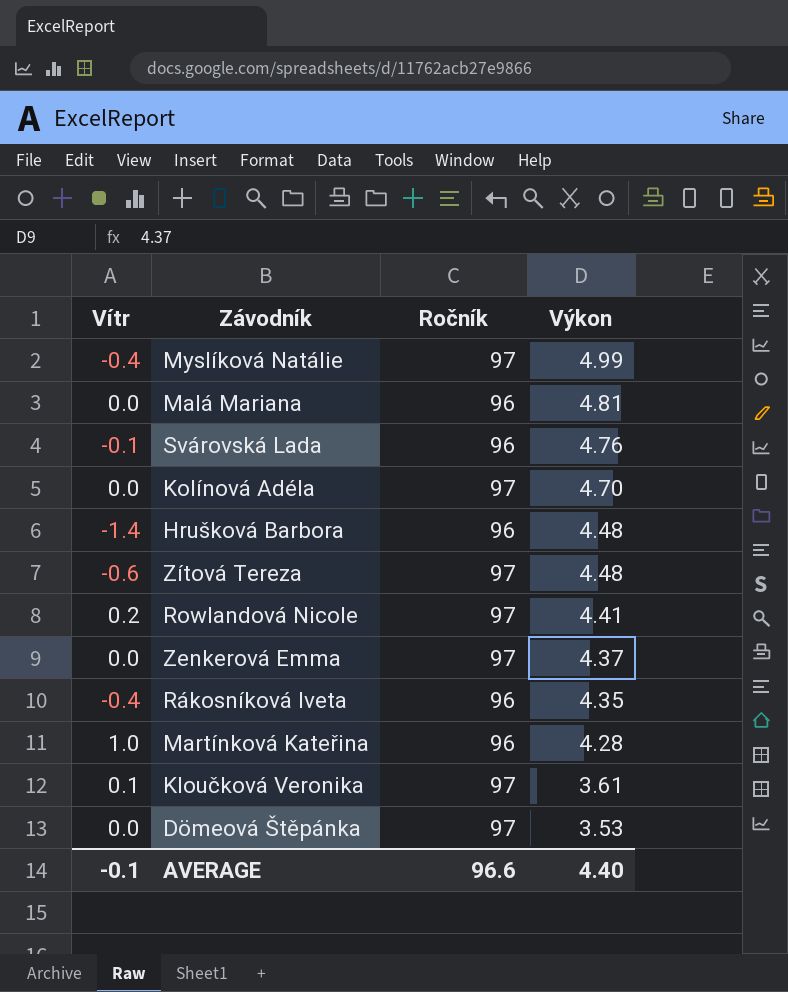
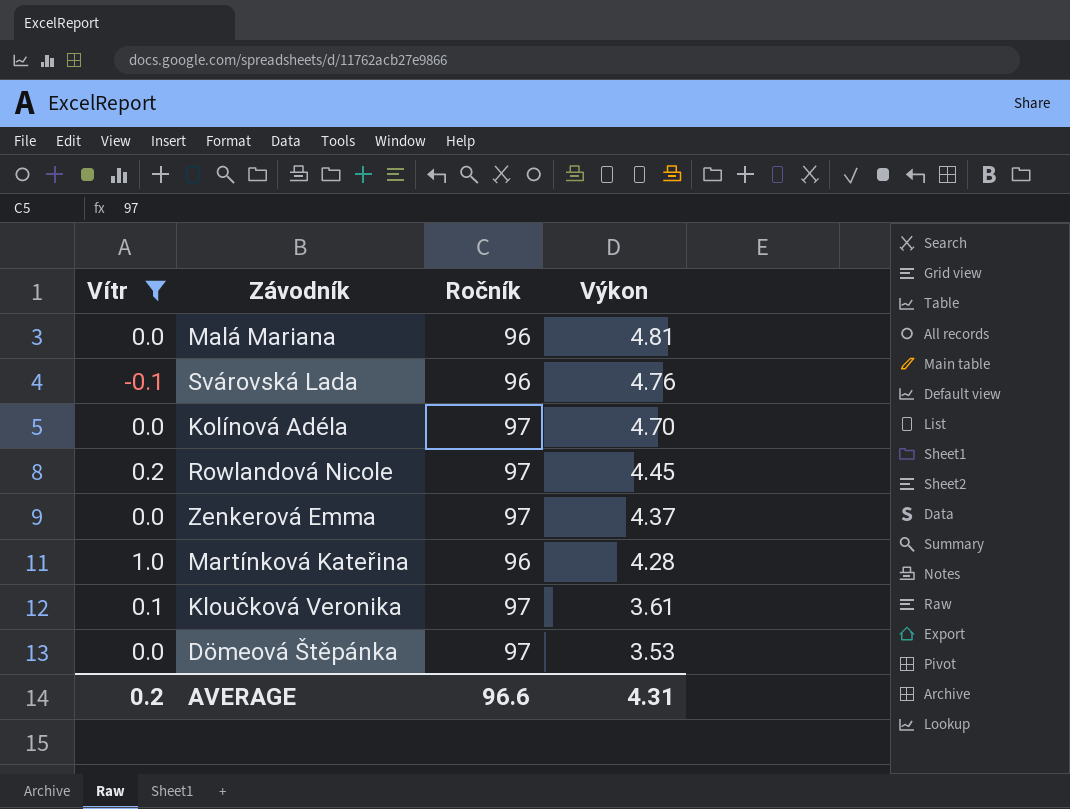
filter: none -> Vítr >= -0.1
Rowlandová Nicole | Výkon: 4.41 -> 4.45
AVERAGE | Vítr: -0.1 -> 0.2
AVERAGE | Výkon: 4.40 -> 4.31

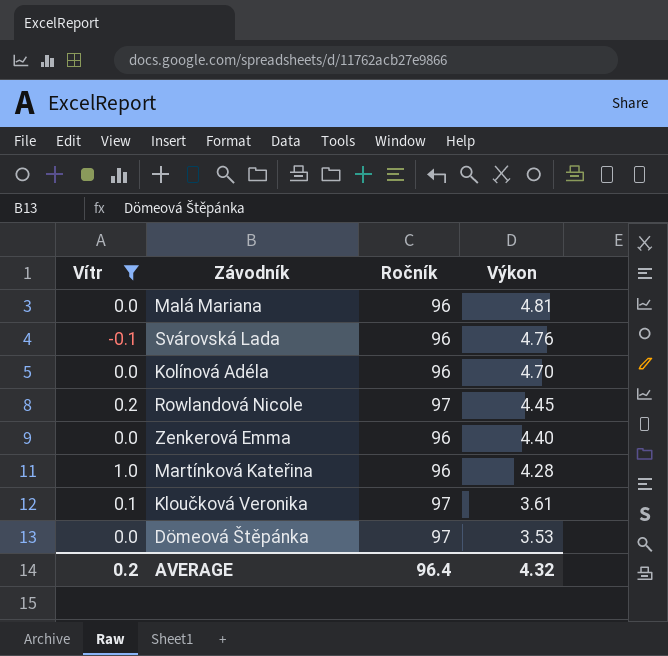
Kolínová Adéla | Ročník: 97 -> 96
Zenkerová Emma | Ročník: 97 -> 96
Zenkerová Emma | Výkon: 4.37 -> 4.40
AVERAGE | Ročník: 96.6 -> 96.4
AVERAGE | Výkon: 4.31 -> 4.32

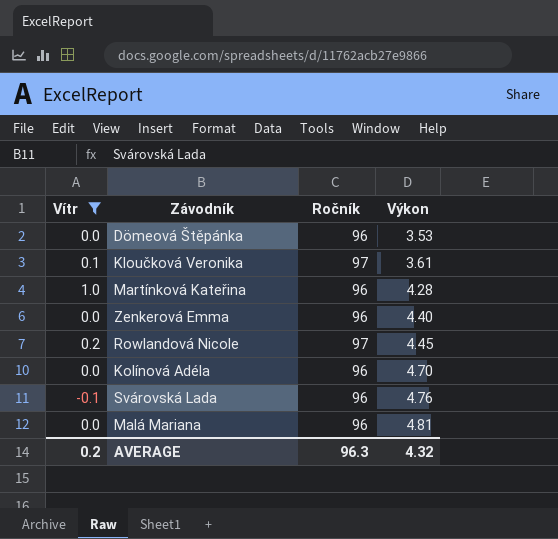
row order: Výkon descending -> Výkon ascending
Dömeová Štěpánka | Ročník: 97 -> 96
AVERAGE | Ročník: 96.4 -> 96.3

